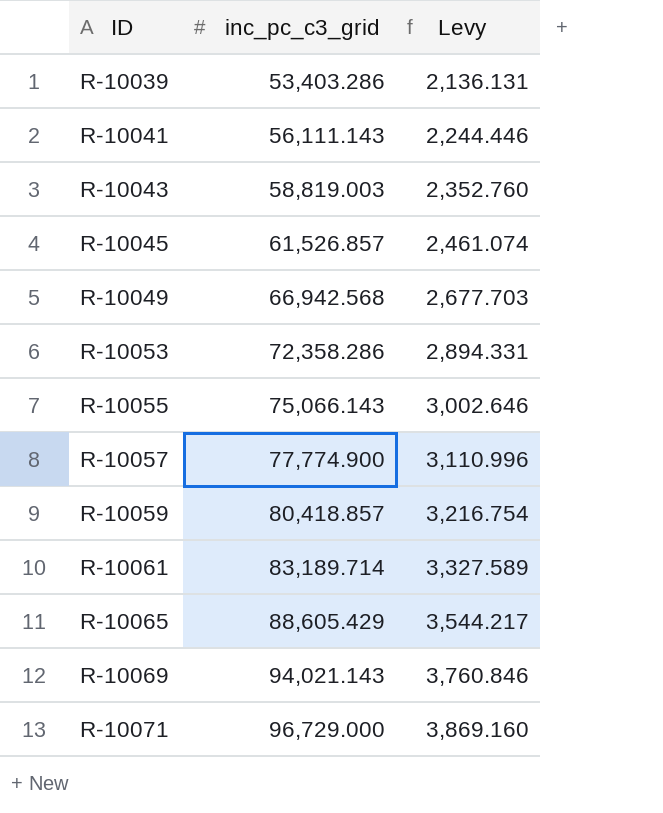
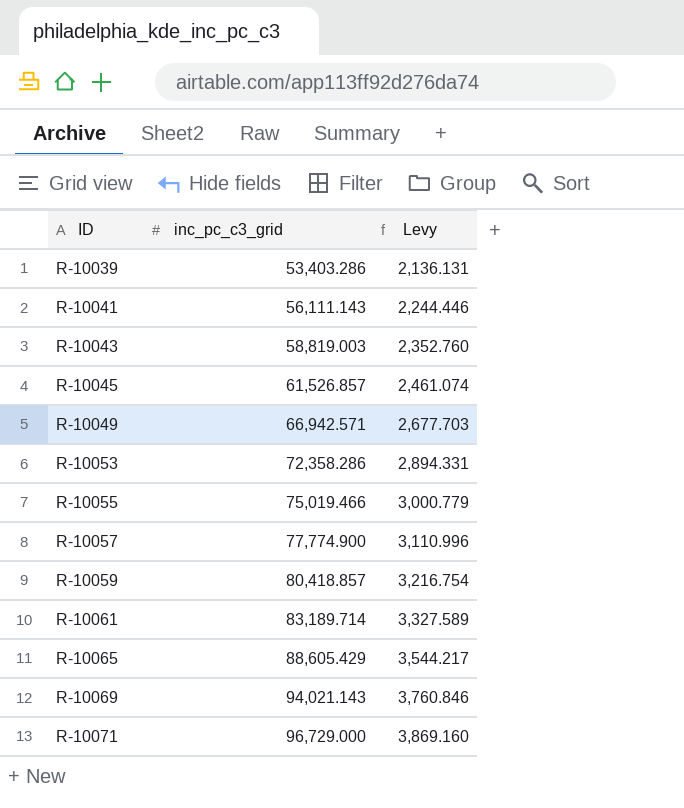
R-10049 | inc_pc_c3_grid: 66,942.568 -> 66,942.571
R-10055 | inc_pc_c3_grid: 75,066.143 -> 75,019.466
R-10055 | Levy: 3,002.646 -> 3,000.779

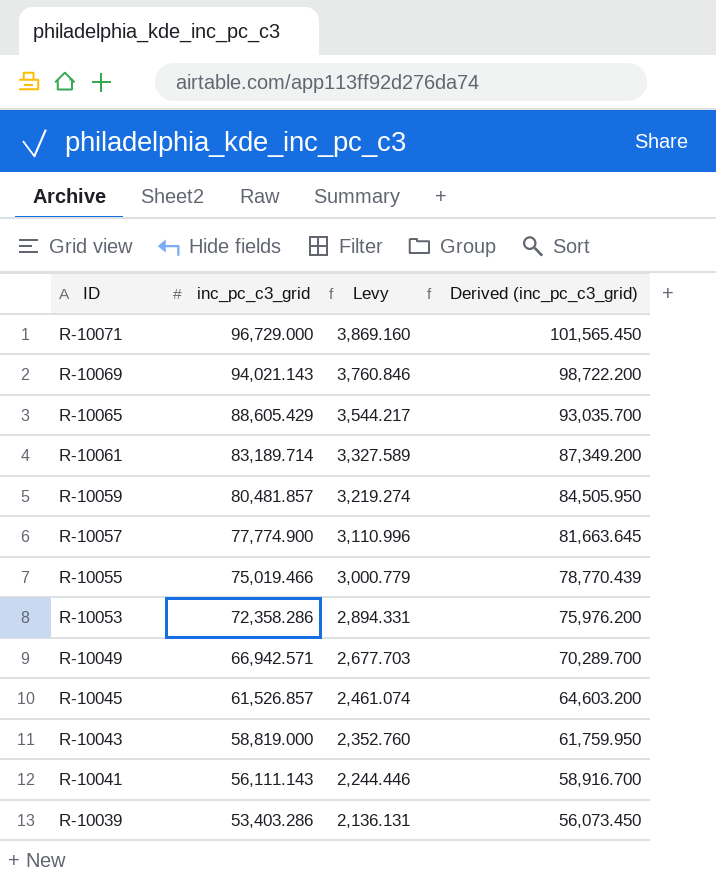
row order: ID ascending -> ID descending
column Derived (inc_pc_c3_grid) | formula: none -> [inc_pc_c3_grid] * 1.05
R-10059 | inc_pc_c3_grid: 80,418.857 -> 80,481.857
R-10059 | Levy: 3,216.754 -> 3,219.274
R-10043 | inc_pc_c3_grid: 58,819.003 -> 58,819.000

